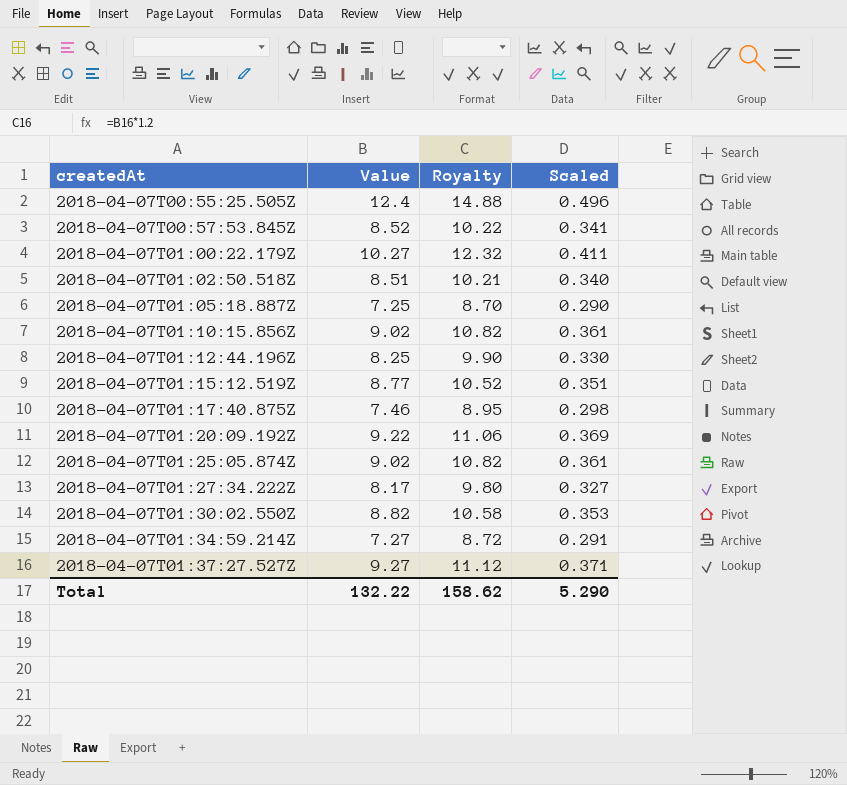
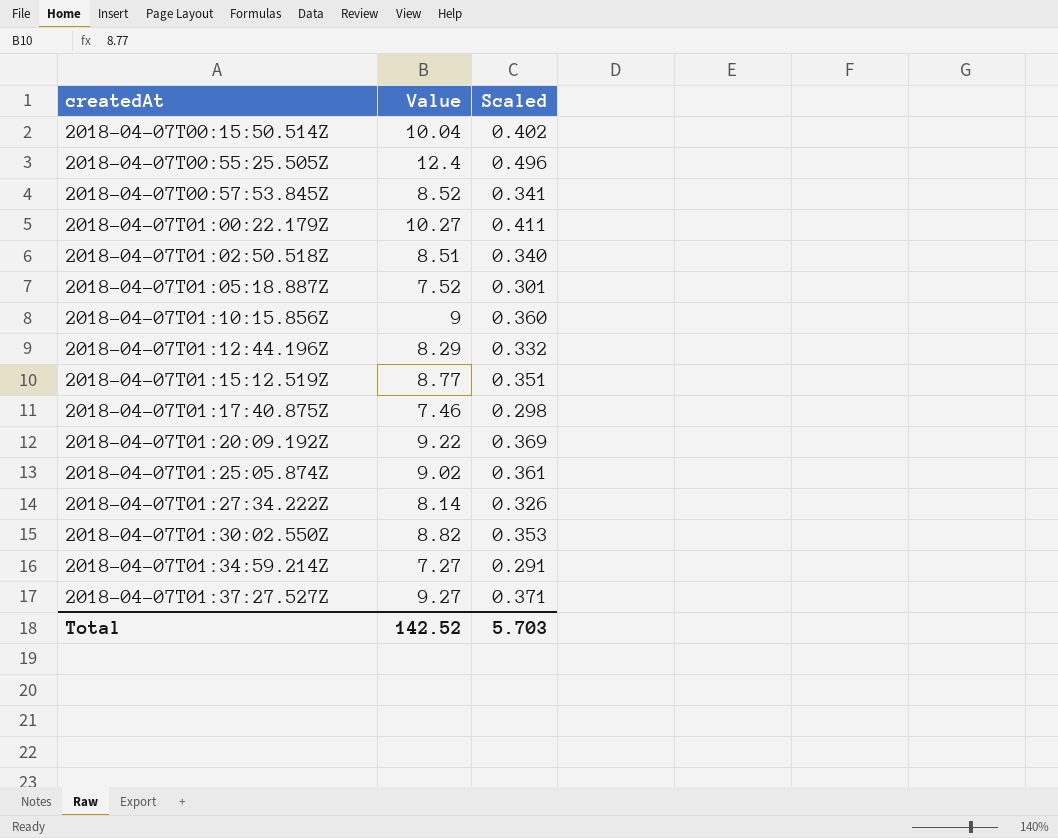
column Royalty | formula: [Value] * 1.2 -> none
row 2018-04-07T00:15:50.514Z: none -> 10.04 | 0.402
2018-04-07T01:05:18.887Z | Value: 7.25 -> 7.52
2018-04-07T01:05:18.887Z | Scaled: 0.290 -> 0.301
2018-04-07T01:10:15.856Z | Value: 9.02 -> 9
2018-04-07T01:10:15.856Z | Scaled: 0.361 -> 0.360
2018-04-07T01:12:44.196Z | Value: 8.25 -> 8.29
2018-04-07T01:12:44.196Z | Scaled: 0.330 -> 0.332
2018-04-07T01:27:34.222Z | Value: 8.17 -> 8.14
2018-04-07T01:27:34.222Z | Scaled: 0.327 -> 0.326
Total | Value: 132.22 -> 142.52
Total | Scaled: 5.290 -> 5.703

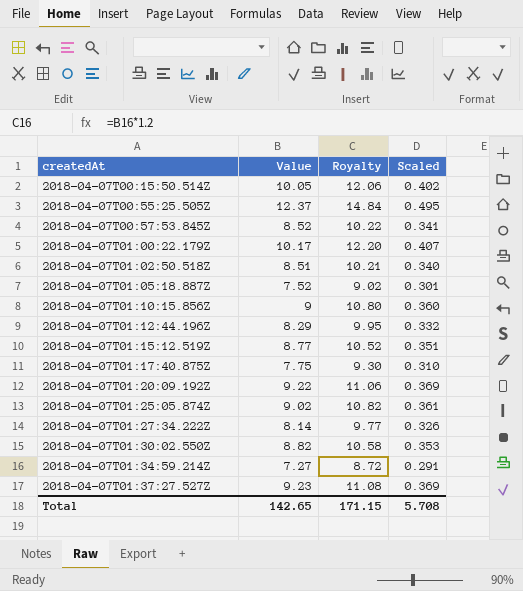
column Royalty | formula: none -> [Value] * 1.2
2018-04-07T00:15:50.514Z | Value: 10.04 -> 10.05
2018-04-07T00:55:25.505Z | Value: 12.4 -> 12.37
2018-04-07T00:55:25.505Z | Scaled: 0.496 -> 0.495
2018-04-07T01:00:22.179Z | Value: 10.27 -> 10.17
2018-04-07T01:00:22.179Z | Scaled: 0.411 -> 0.407
2018-04-07T01:17:40.875Z | Value: 7.46 -> 7.75
2018-04-07T01:17:40.875Z | Scaled: 0.298 -> 0.310
2018-04-07T01:37:27.527Z | Value: 9.27 -> 9.23
2018-04-07T01:37:27.527Z | Scaled: 0.371 -> 0.369
Total | Value: 142.52 -> 142.65
Total | Scaled: 5.703 -> 5.708

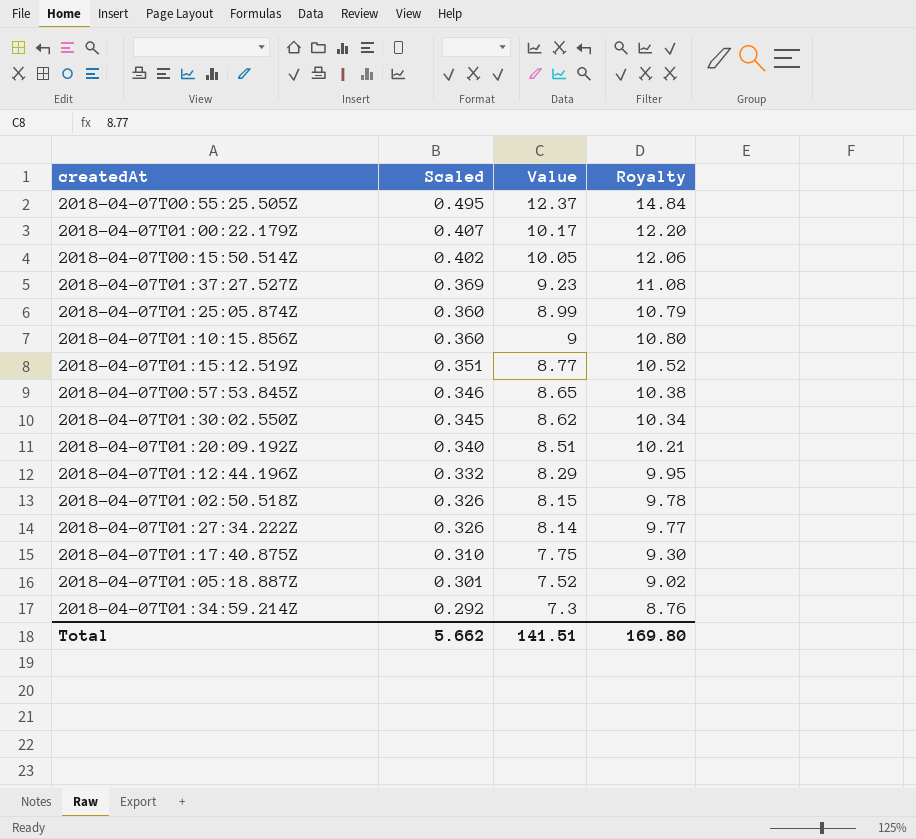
row order: createdAt ascending -> Scaled descending
column Scaled | position: 4 -> 2
2018-04-07T01:25:05.874Z | Scaled: 0.361 -> 0.360
2018-04-07T01:25:05.874Z | Value: 9.02 -> 8.99
2018-04-07T01:25:05.874Z | Royalty: 10.82 -> 10.79
2018-04-07T00:57:53.845Z | Scaled: 0.341 -> 0.346
2018-04-07T00:57:53.845Z | Value: 8.52 -> 8.65
2018-04-07T00:57:53.845Z | Royalty: 10.22 -> 10.38
2018-04-07T01:30:02.550Z | Scaled: 0.353 -> 0.345
2018-04-07T01:30:02.550Z | Value: 8.82 -> 8.62
2018-04-07T01:30:02.550Z | Royalty: 10.58 -> 10.34
2018-04-07T01:20:09.192Z | Scaled: 0.369 -> 0.340
2018-04-07T01:20:09.192Z | Value: 9.22 -> 8.51
2018-04-07T01:20:09.192Z | Royalty: 11.06 -> 10.21
2018-04-07T01:02:50.518Z | Scaled: 0.340 -> 0.326
2018-04-07T01:02:50.518Z | Value: 8.51 -> 8.15
2018-04-07T01:02:50.518Z | Royalty: 10.21 -> 9.78
2018-04-07T01:34:59.214Z | Scaled: 0.291 -> 0.292
2018-04-07T01:34:59.214Z | Value: 7.27 -> 7.3
2018-04-07T01:34:59.214Z | Royalty: 8.72 -> 8.76
Total | Scaled: 5.708 -> 5.662
Total | Value: 142.65 -> 141.51
Total | Royalty: 171.15 -> 169.80

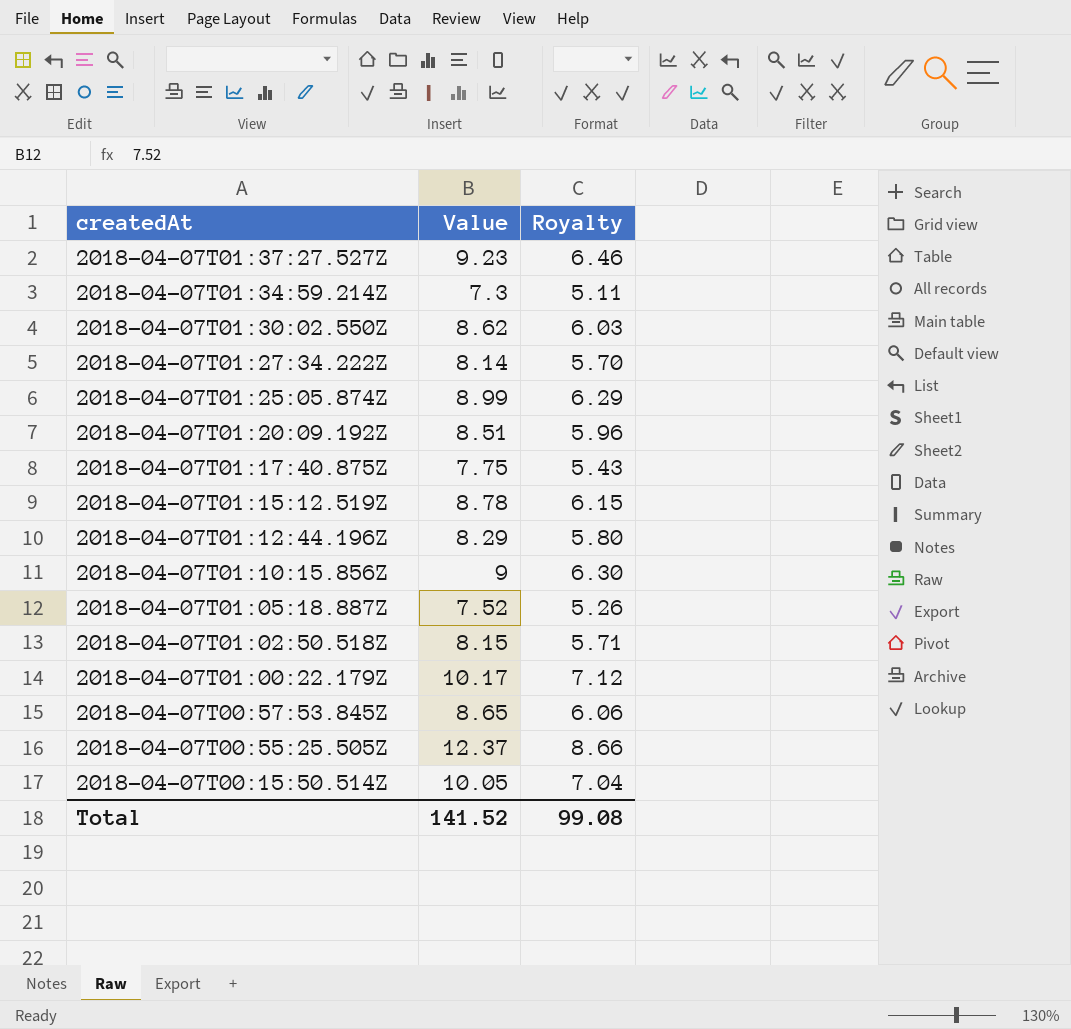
row order: Scaled descending -> createdAt descending
column Scaled | formula: [Value] * 0.04 -> none
column Royalty | formula: [Value] * 1.2 -> [Value] * 0.7
2018-04-07T01:15:12.519Z | Value: 8.77 -> 8.78
Total | Value: 141.51 -> 141.52
Total | Royalty: 169.80 -> 99.08

